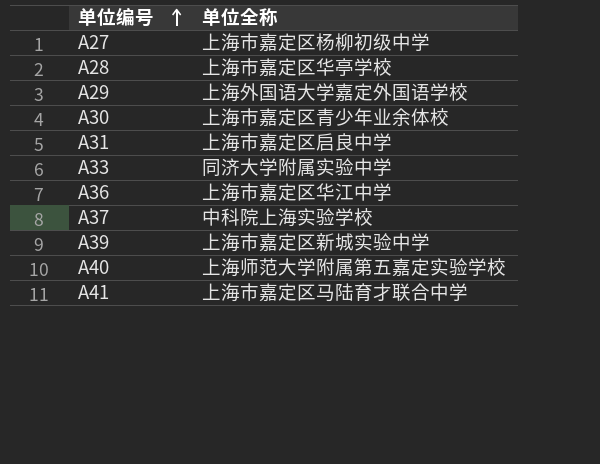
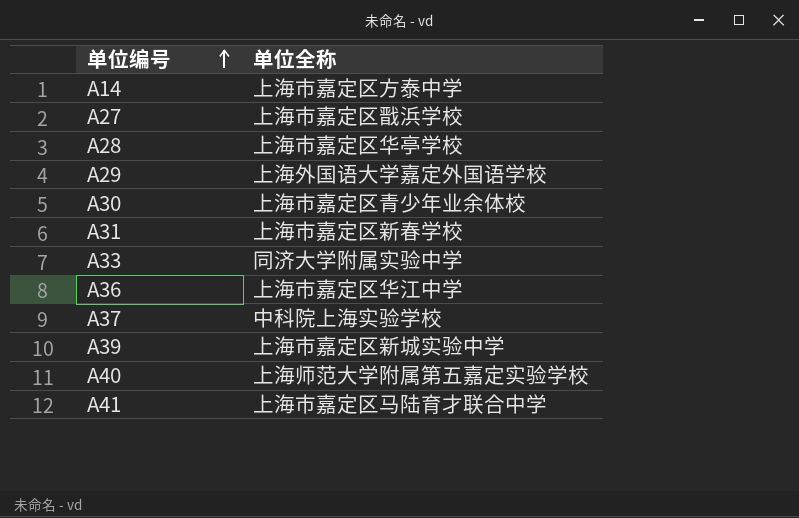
row A14: none -> 上海市嘉定区方泰中学
A27 | 单位全称: 上海市嘉定区杨柳初级中学 -> 上海市嘉定区戬浜学校
A31 | 单位全称: 上海市嘉定区启良中学 -> 上海市嘉定区新春学校

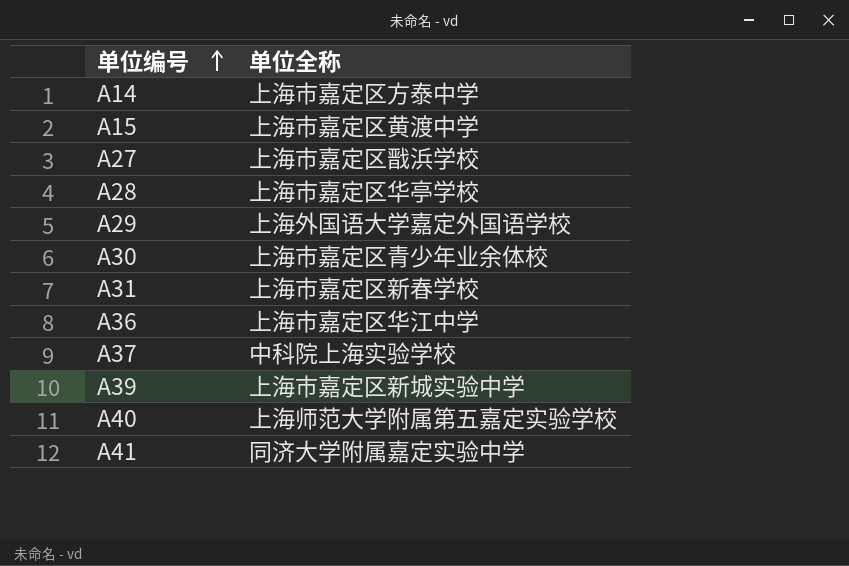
row A33: 同济大学附属实验中学 -> none
row A15: none -> 上海市嘉定区黄渡中学
A41 | 单位全称: 上海市嘉定区马陆育才联合中学 -> 同济大学附属嘉定实验中学

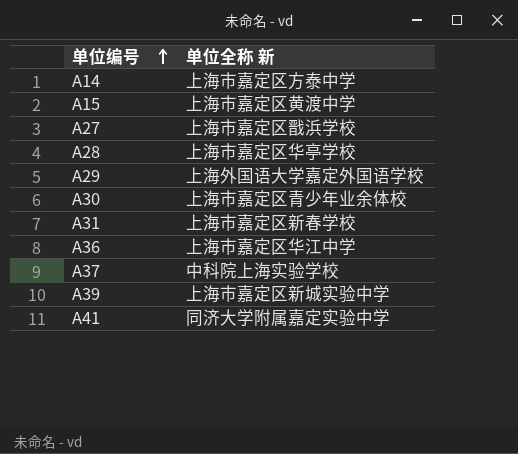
column name: 单位全称 -> 单位全称 新
row A40: 上海师范大学附属第五嘉定实验学校 -> none

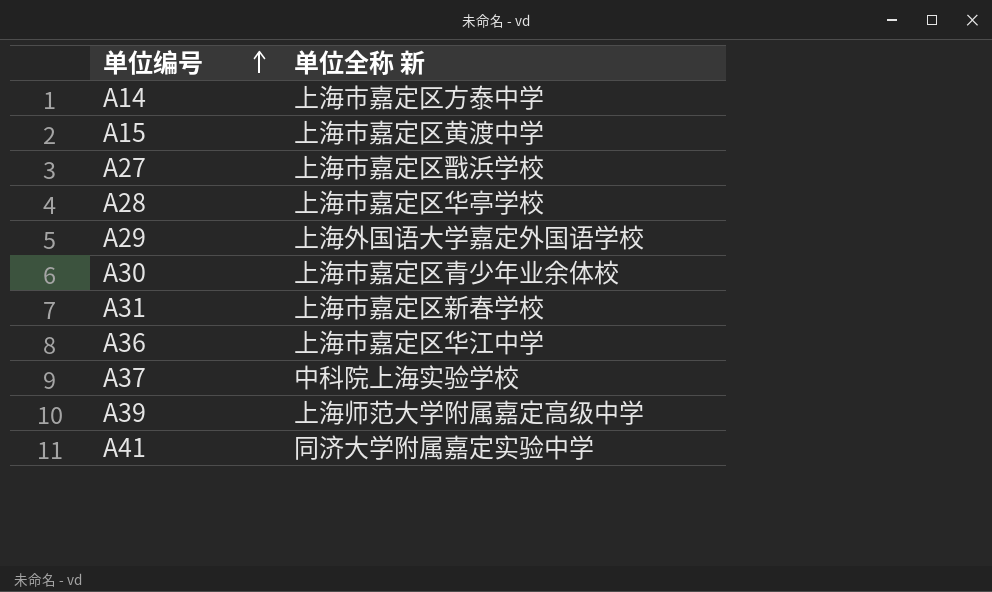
A39 | 单位全称 新: 上海市嘉定区新城实验中学 -> 上海师范大学附属嘉定高级中学

